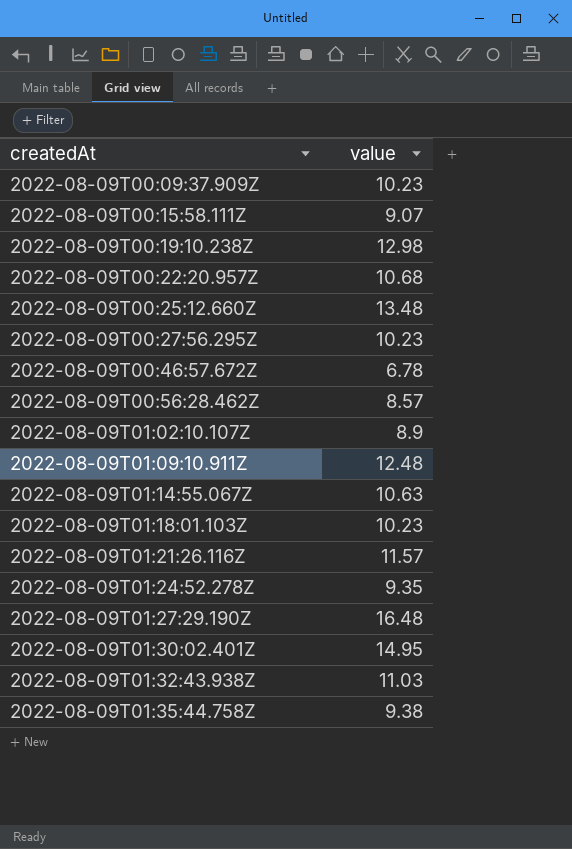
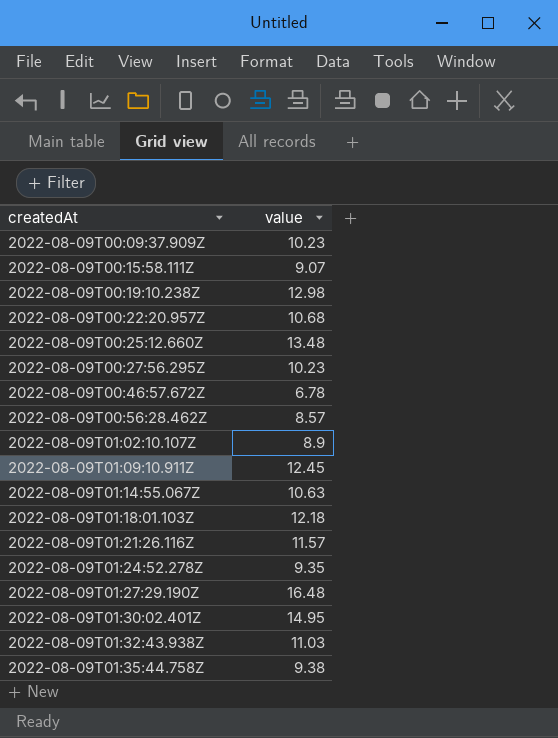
2022-08-09T01:09:10.911Z | value: 12.48 -> 12.45
2022-08-09T01:18:01.103Z | value: 10.23 -> 12.18

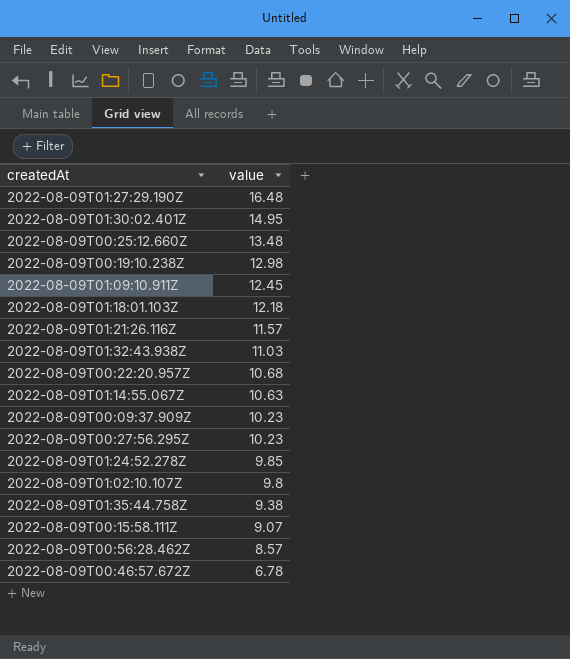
row order: createdAt ascending -> value descending
2022-08-09T01:24:52.278Z | value: 9.35 -> 9.85
2022-08-09T01:02:10.107Z | value: 8.9 -> 9.8

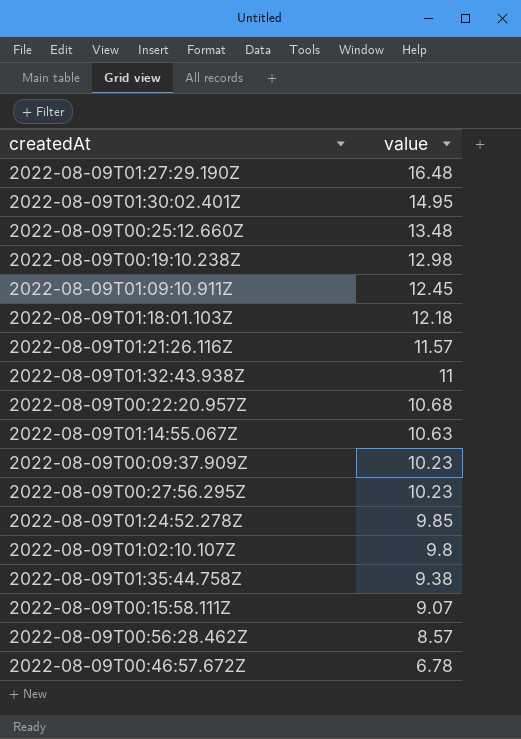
2022-08-09T01:32:43.938Z | value: 11.03 -> 11

